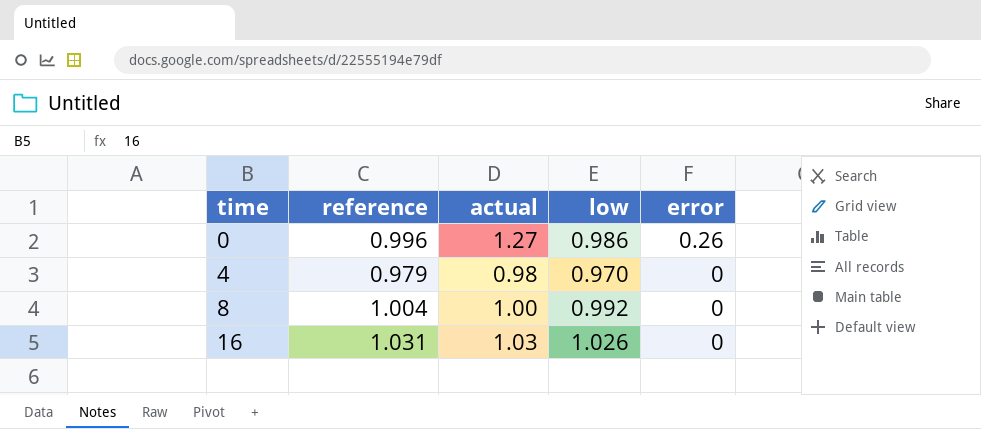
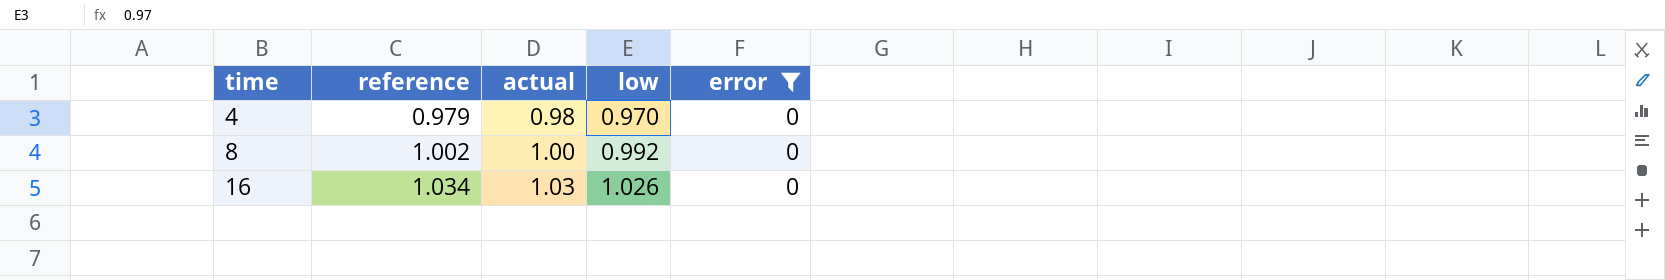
filter: none -> error = 0
8 | reference: 1.004 -> 1.002
16 | reference: 1.031 -> 1.034

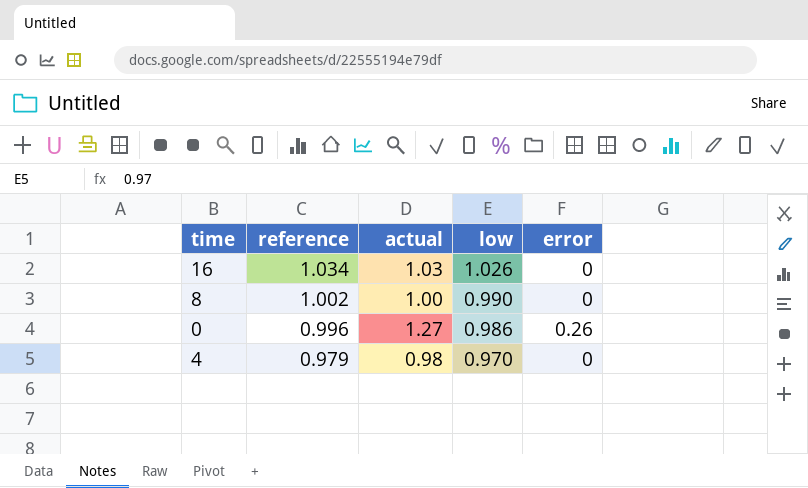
filter: error = 0 -> none
row order: time ascending -> reference descending
8 | low: 0.992 -> 0.990

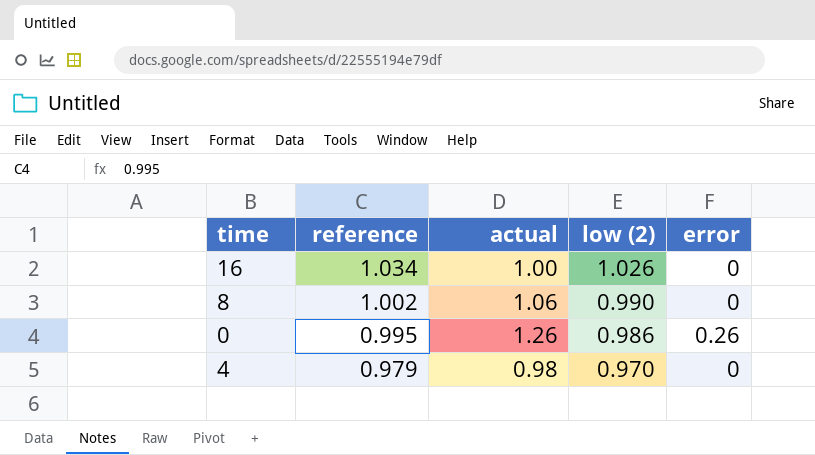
column name: low -> low (2)
16 | actual: 1.03 -> 1.00
8 | actual: 1.00 -> 1.06
0 | reference: 0.996 -> 0.995
0 | actual: 1.27 -> 1.26

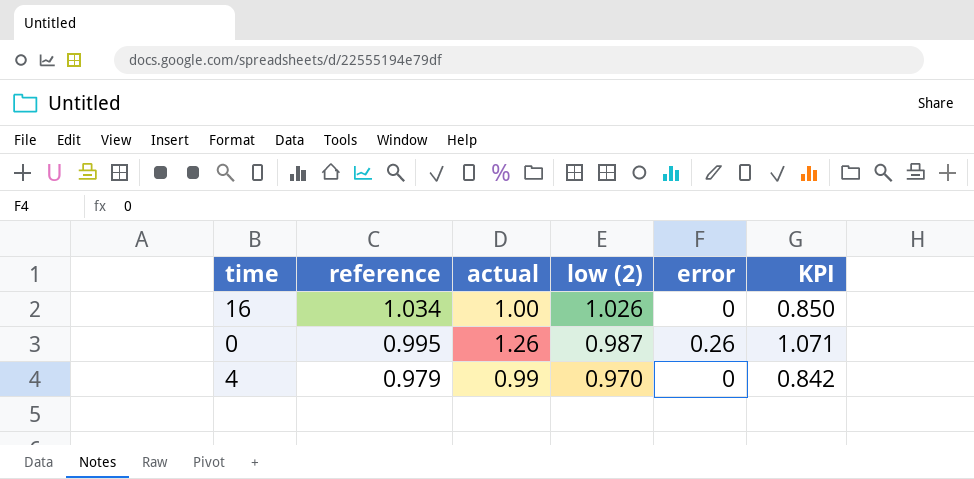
column KPI | formula: none -> [actual] * 0.85
row 8: 1.002 | 1.06 | 0.990 | 0 -> none
0 | low (2): 0.986 -> 0.987
4 | actual: 0.98 -> 0.99

